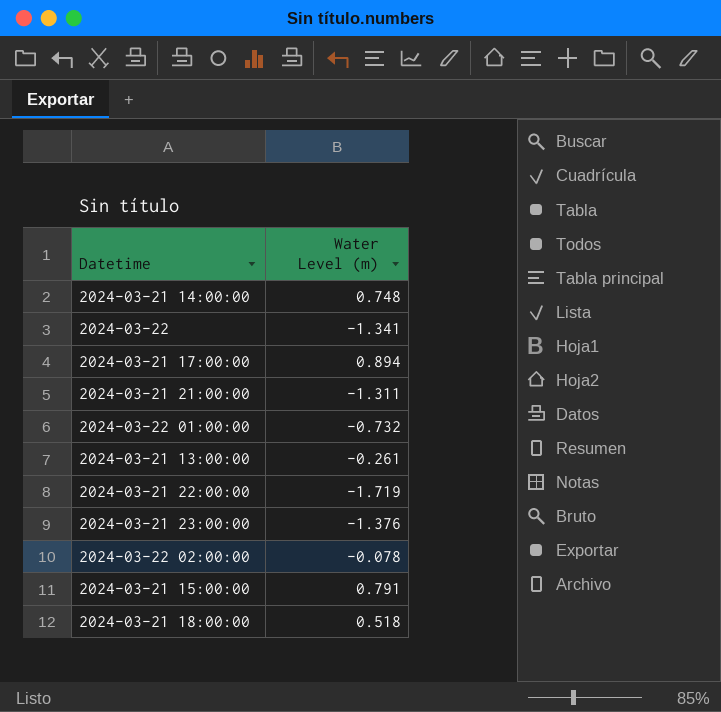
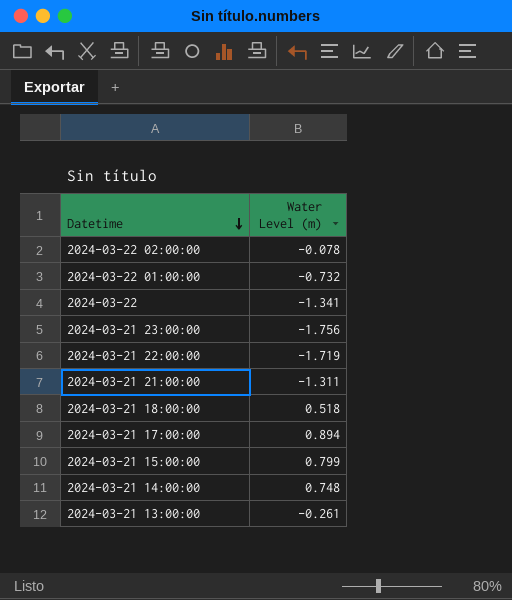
row order: none -> Datetime descending
2024-03-21 23:00:00 | Water Level (m): -1.376 -> -1.756
2024-03-21 15:00:00 | Water Level (m): 0.791 -> 0.799

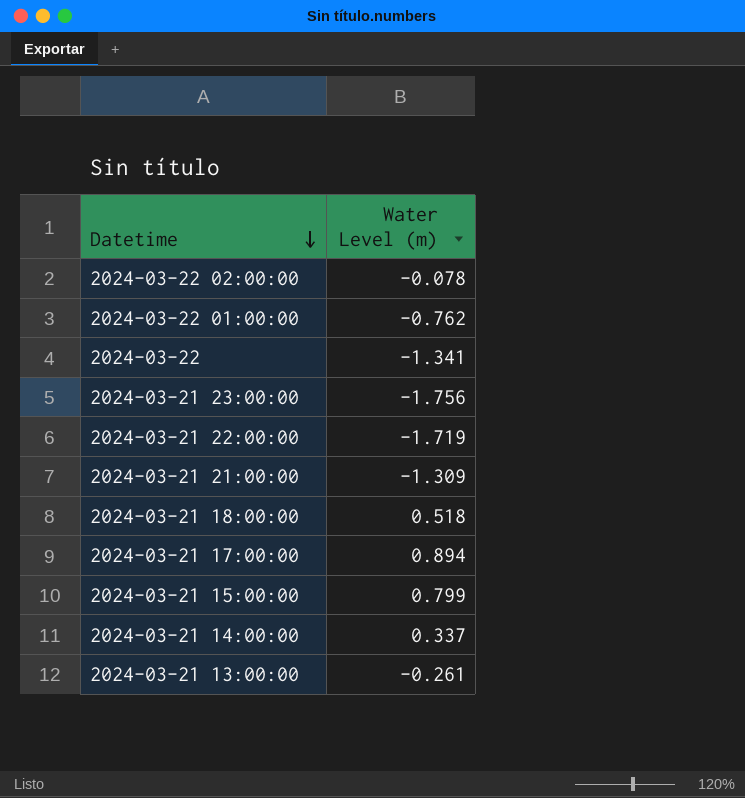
2024-03-22 01:00:00 | Water Level (m): -0.732 -> -0.762
2024-03-21 21:00:00 | Water Level (m): -1.311 -> -1.309
2024-03-21 14:00:00 | Water Level (m): 0.748 -> 0.337

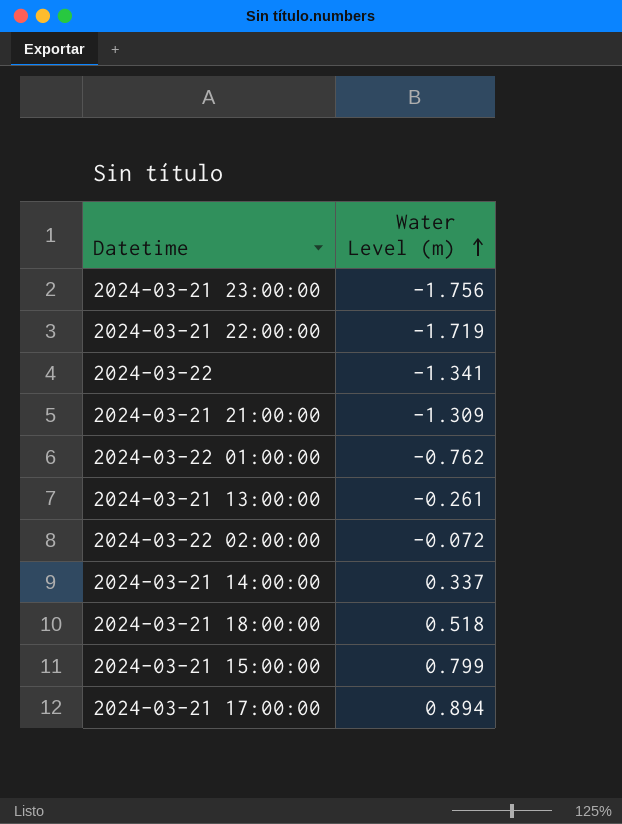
row order: Datetime descending -> Water Level (m) ascending
2024-03-22 02:00:00 | Water Level (m): -0.078 -> -0.072

